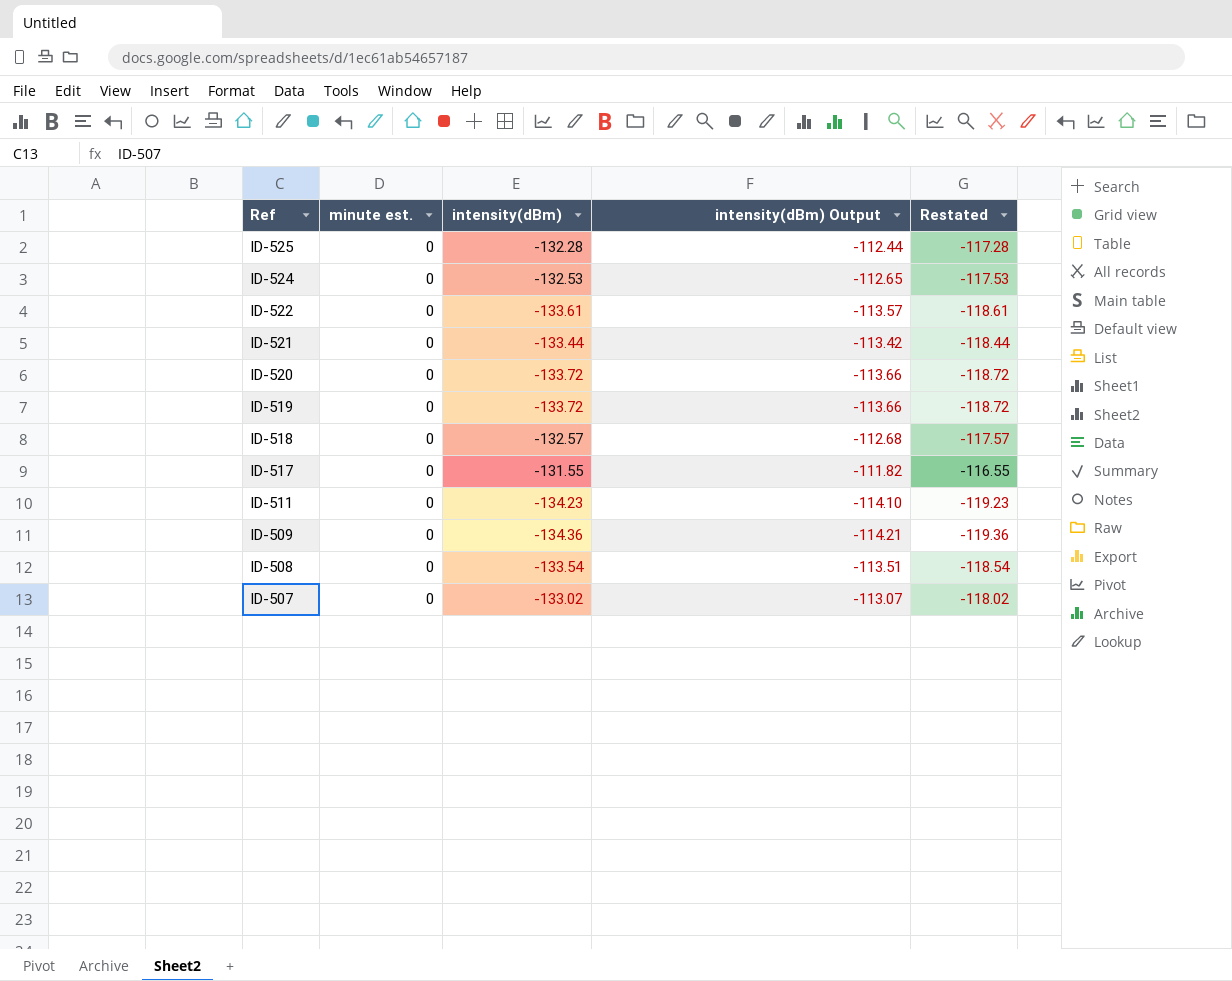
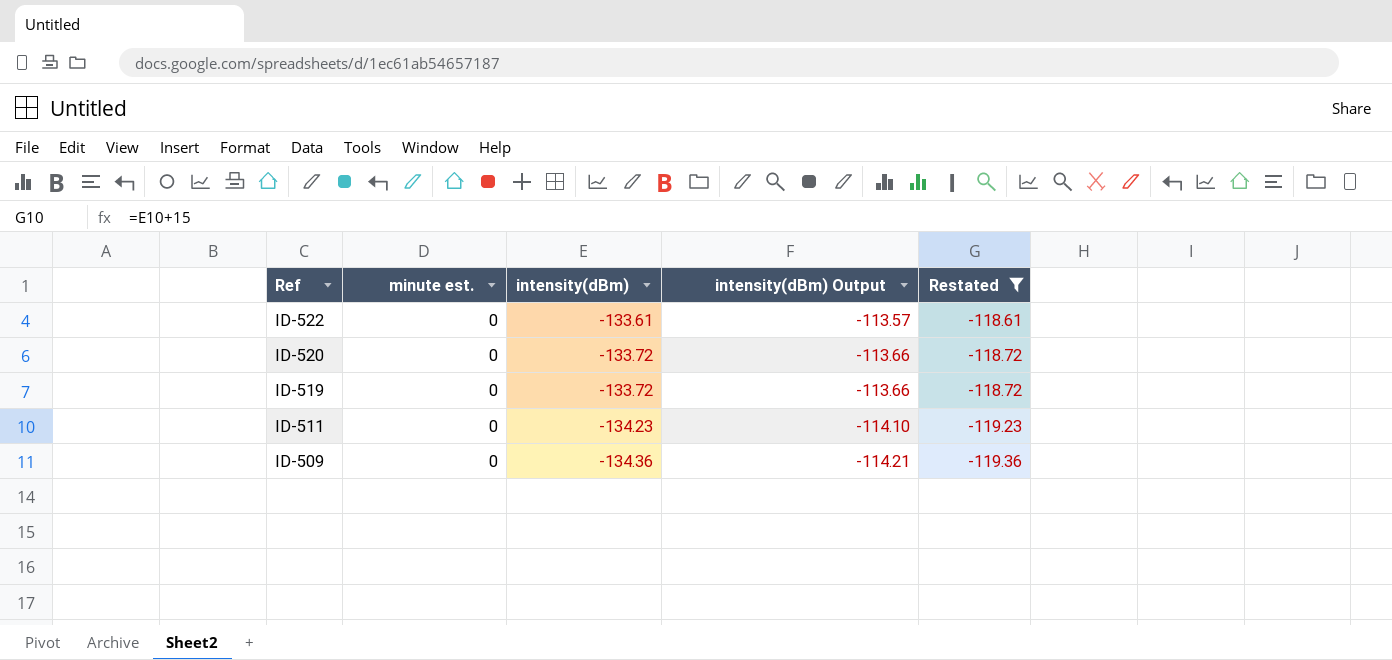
filter: none -> Restated <= -118.61

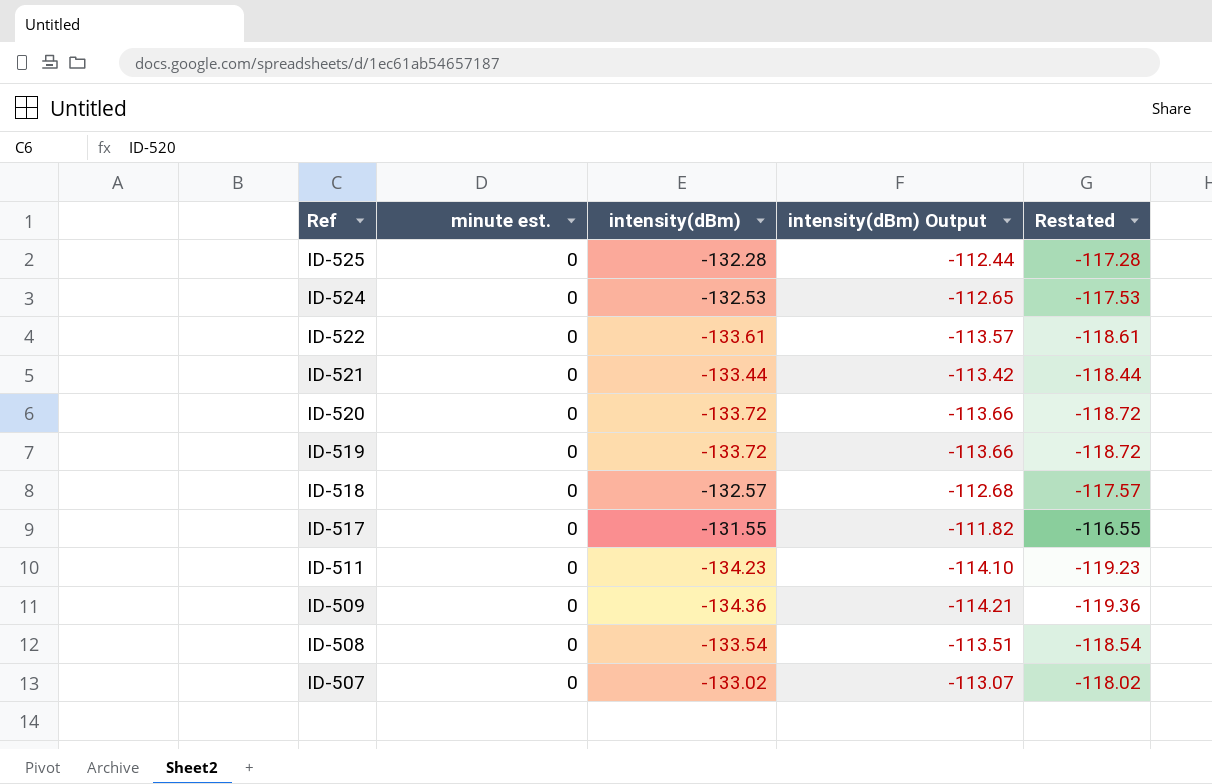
filter: Restated <= -118.61 -> none

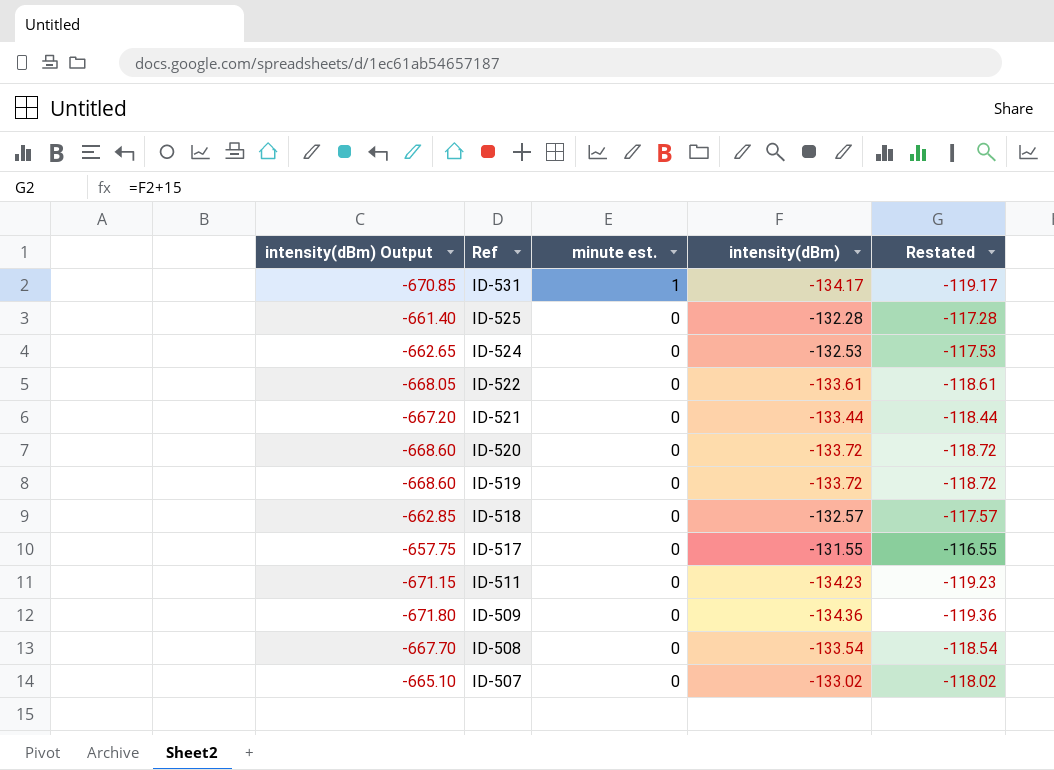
column intensity(dBm) Output | formula: [intensity(dBm)] * 0.85 -> [intensity(dBm)] * 5
column intensity(dBm) Output | position: 4 -> 1
row ID-531: none -> -670.85 | 1 | -134.17 | -119.17

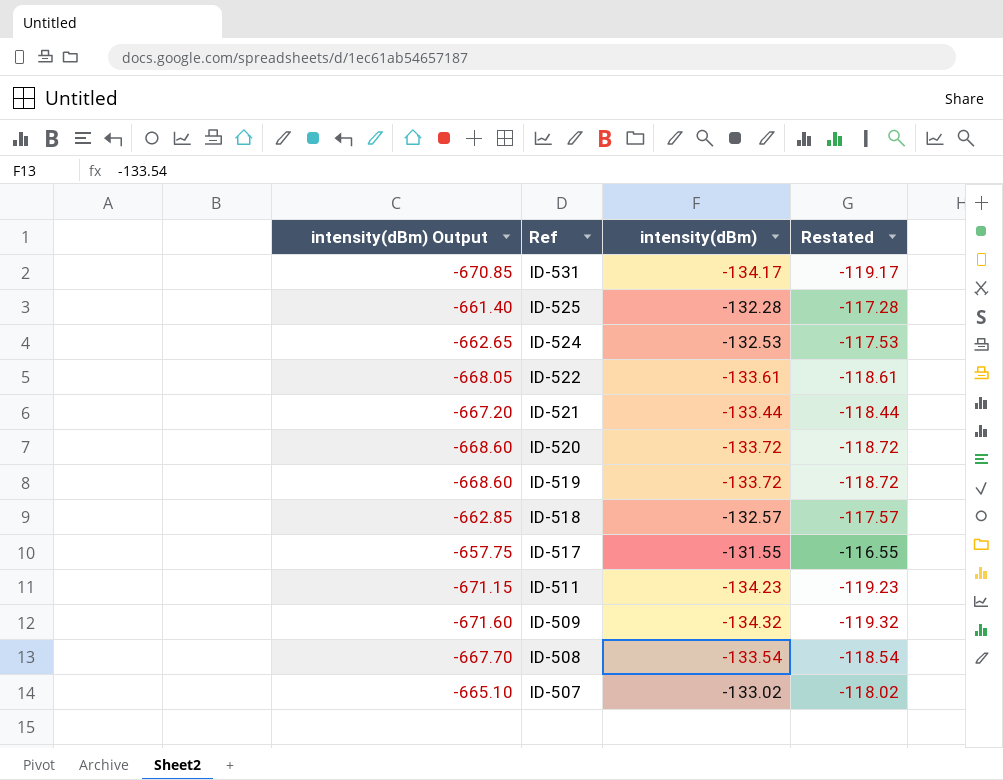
column minute est. | position: 3 -> none
ID-509 | intensity(dBm) Output: -671.80 -> -671.60
ID-509 | intensity(dBm): -134.36 -> -134.32
ID-509 | Restated: -119.36 -> -119.32

